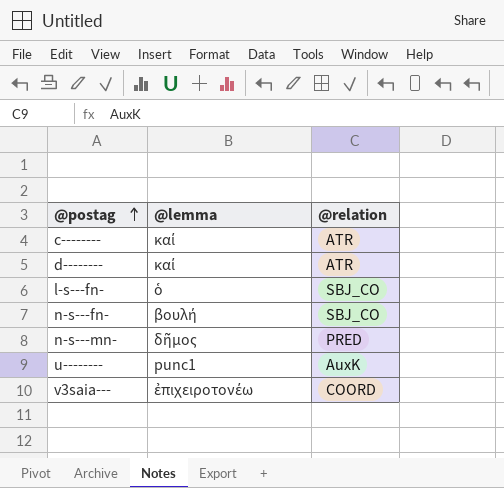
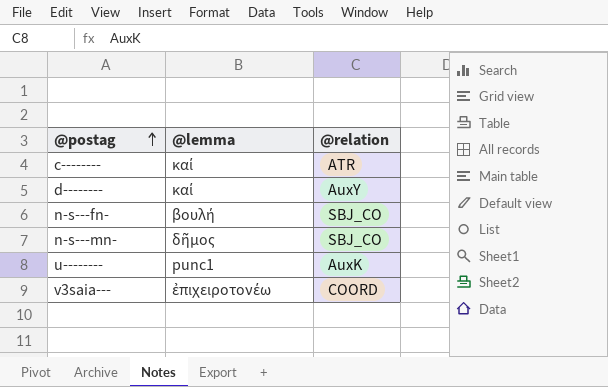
row l-s---fn-: ὁ | SBJ_CO -> none
d-------- | @relation: ATR -> AuxY
n-s---mn- | @relation: PRED -> SBJ_CO

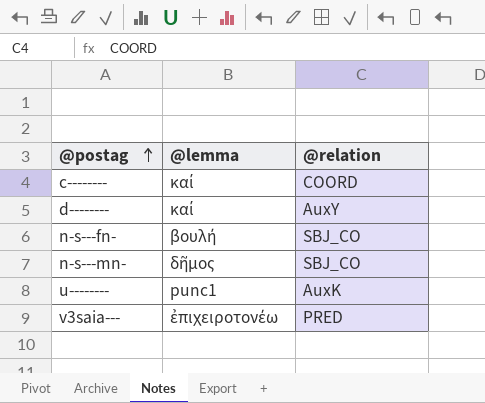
c-------- | @relation: ATR -> COORD
v3saia--- | @relation: COORD -> PRED

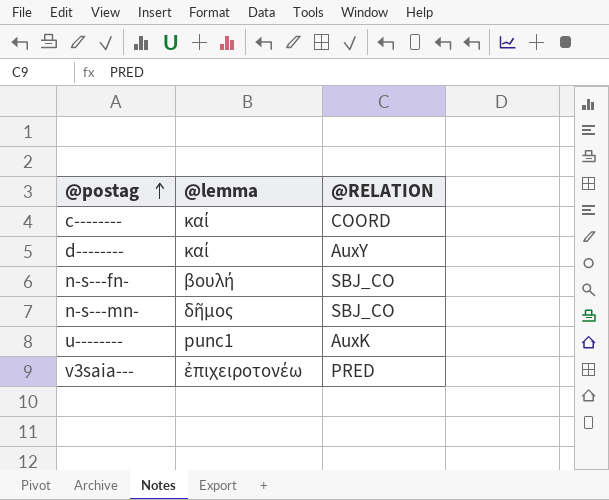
column name: @relation -> @RELATION

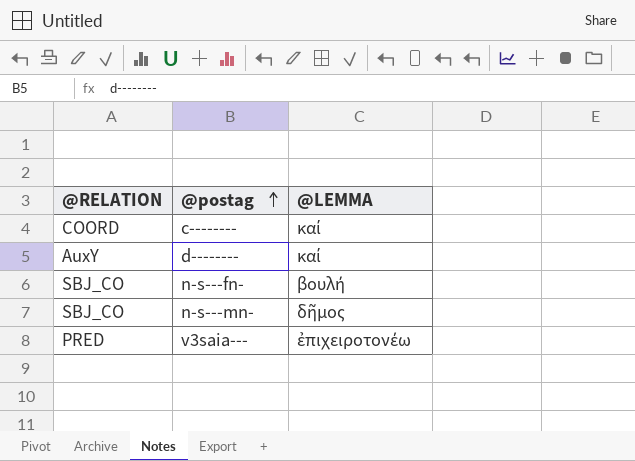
column @RELATION | position: 3 -> 1
column name: @lemma -> @LEMMA
row u--------: punc1 | AuxK -> none

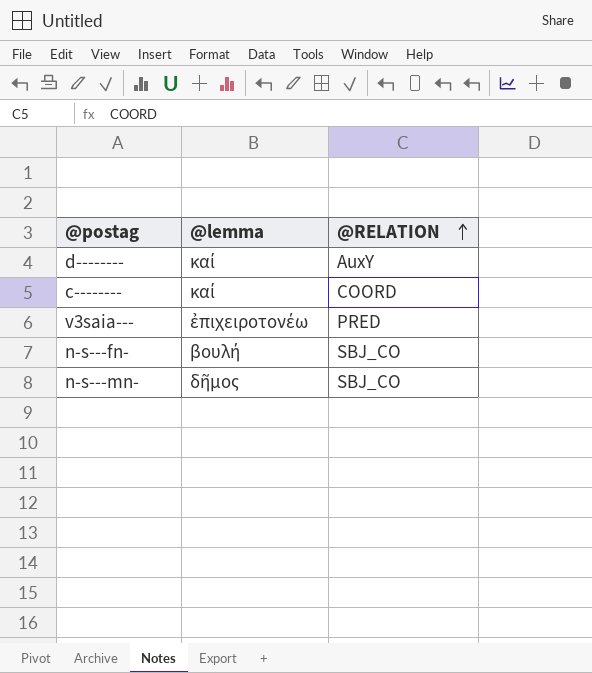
row order: @postag ascending -> @RELATION ascending
column name: @LEMMA -> @lemma
column @RELATION | position: 1 -> 3

